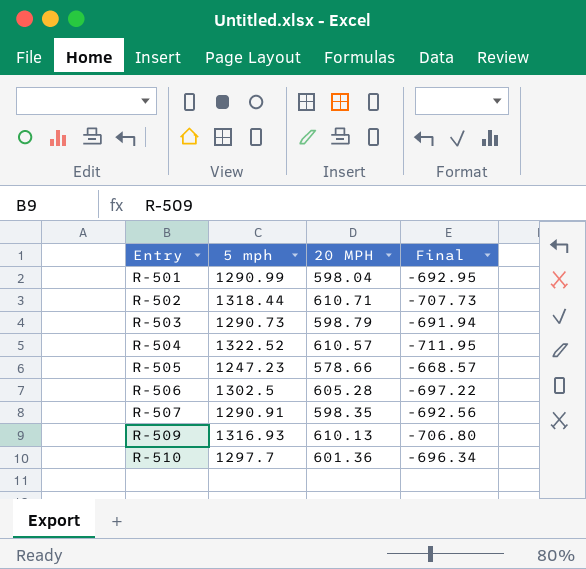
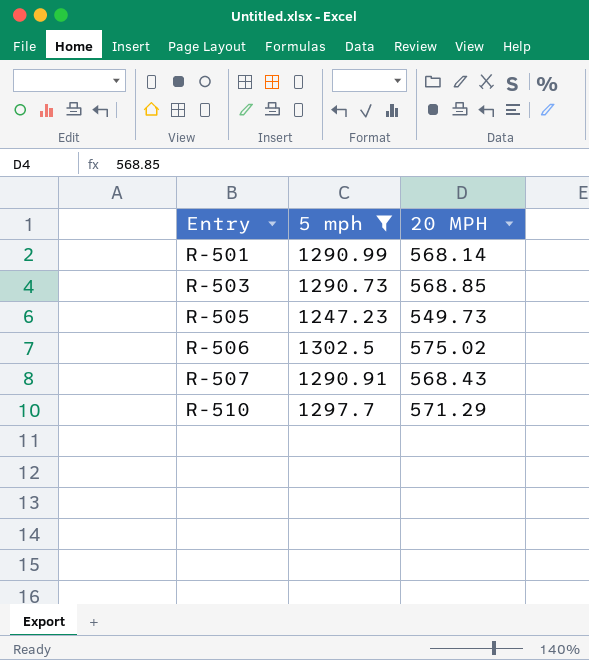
filter: none -> 5 mph <= 1302.5
column Final | formula: [20 MPH] - [5 mph] -> none
R-501 | 20 MPH: 598.04 -> 568.14
R-503 | 20 MPH: 598.79 -> 568.85
R-505 | 20 MPH: 578.66 -> 549.73
R-506 | 20 MPH: 605.28 -> 575.02
R-507 | 20 MPH: 598.35 -> 568.43
R-510 | 20 MPH: 601.36 -> 571.29

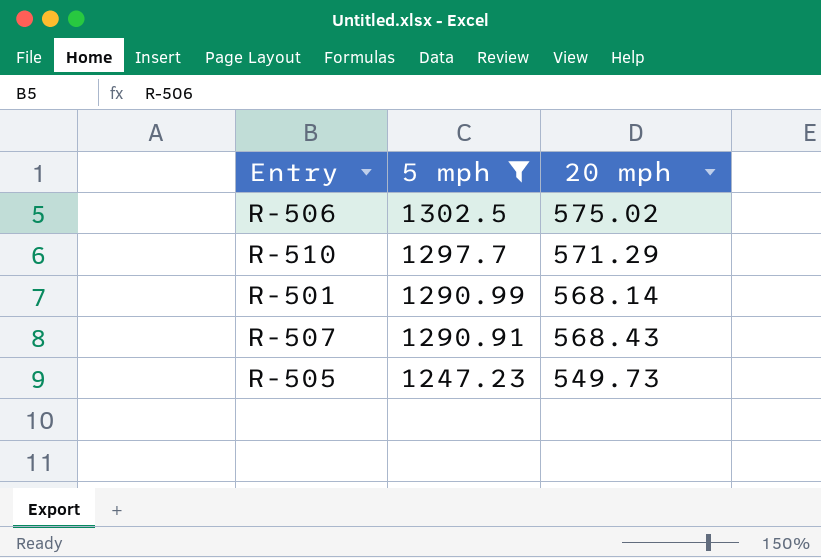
row order: Entry ascending -> 5 mph descending
column name: 20 MPH -> 20 mph
row R-503: 1290.73 | 568.85 -> none

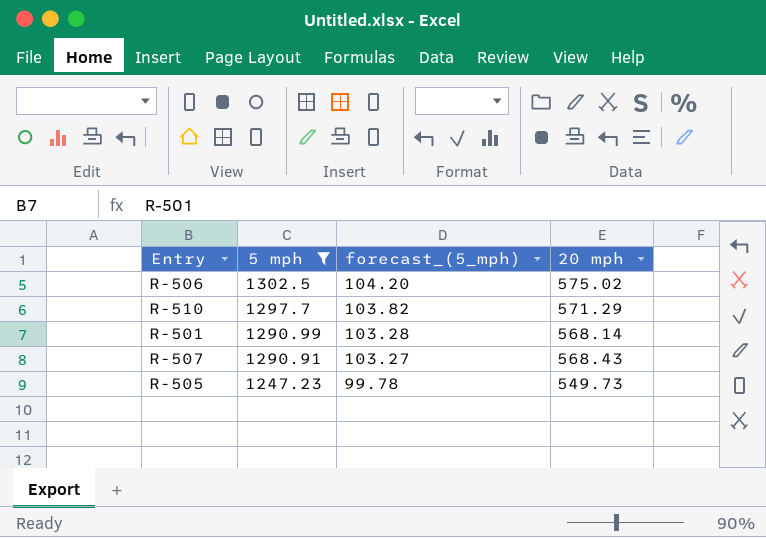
column forecast_(5_mph) | formula: none -> [5 mph] * 0.08

